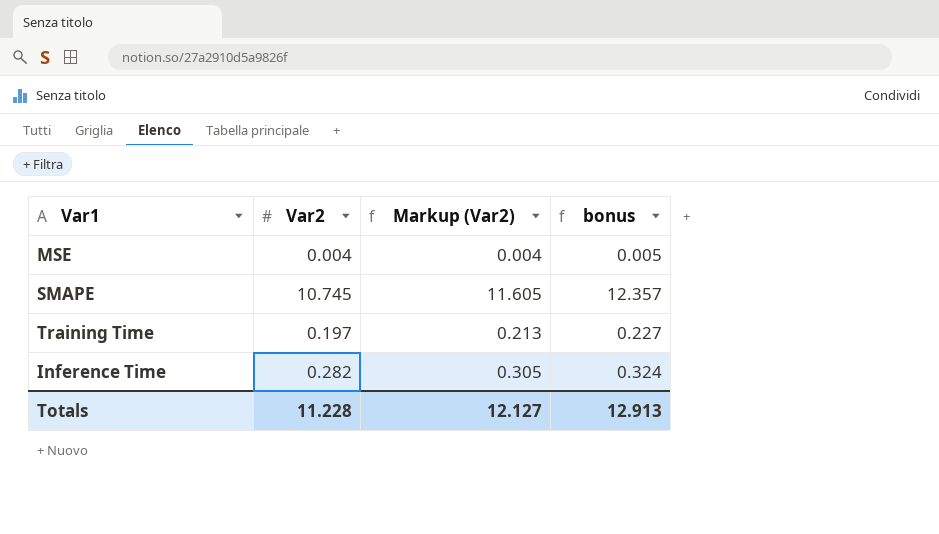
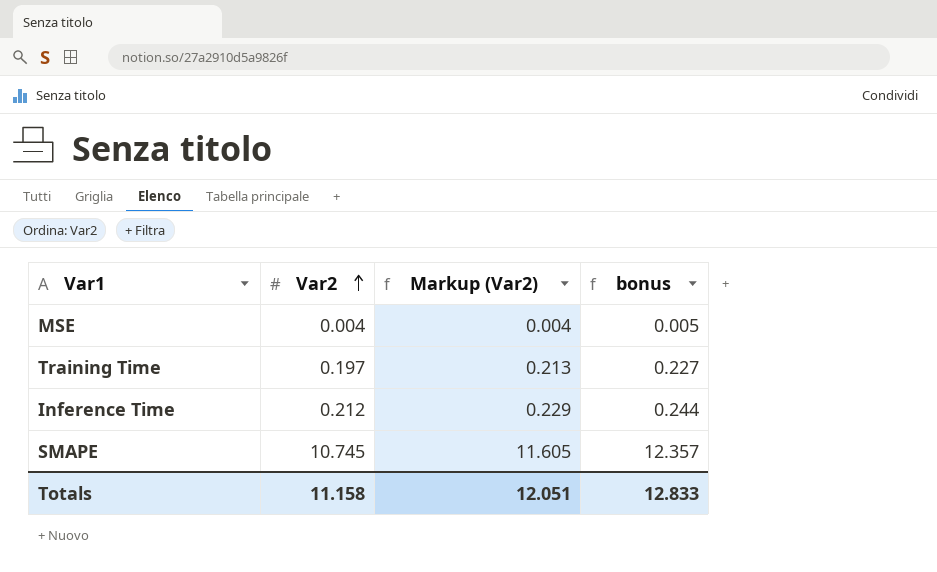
row order: none -> Var2 ascending
Inference Time | Var2: 0.282 -> 0.212
Inference Time | Markup (Var2): 0.305 -> 0.229
Inference Time | bonus: 0.324 -> 0.244
Totals | Var2: 11.228 -> 11.158
Totals | Markup (Var2): 12.127 -> 12.051
Totals | bonus: 12.913 -> 12.833

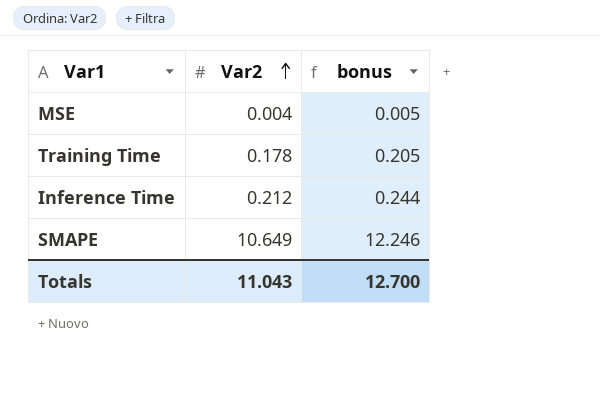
column Markup (Var2) | formula: [Var2] * 1.08 -> none
Training Time | Var2: 0.197 -> 0.178
Training Time | bonus: 0.227 -> 0.205
SMAPE | Var2: 10.745 -> 10.649
SMAPE | bonus: 12.357 -> 12.246
Totals | Var2: 11.158 -> 11.043
Totals | bonus: 12.833 -> 12.700

